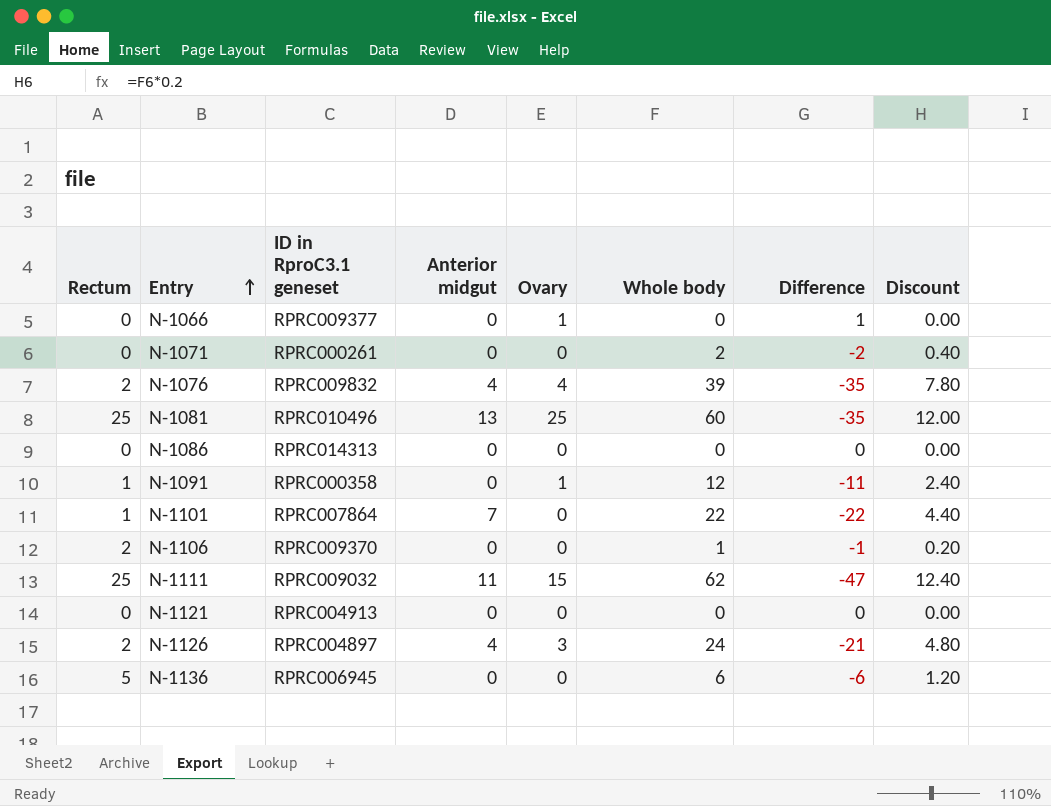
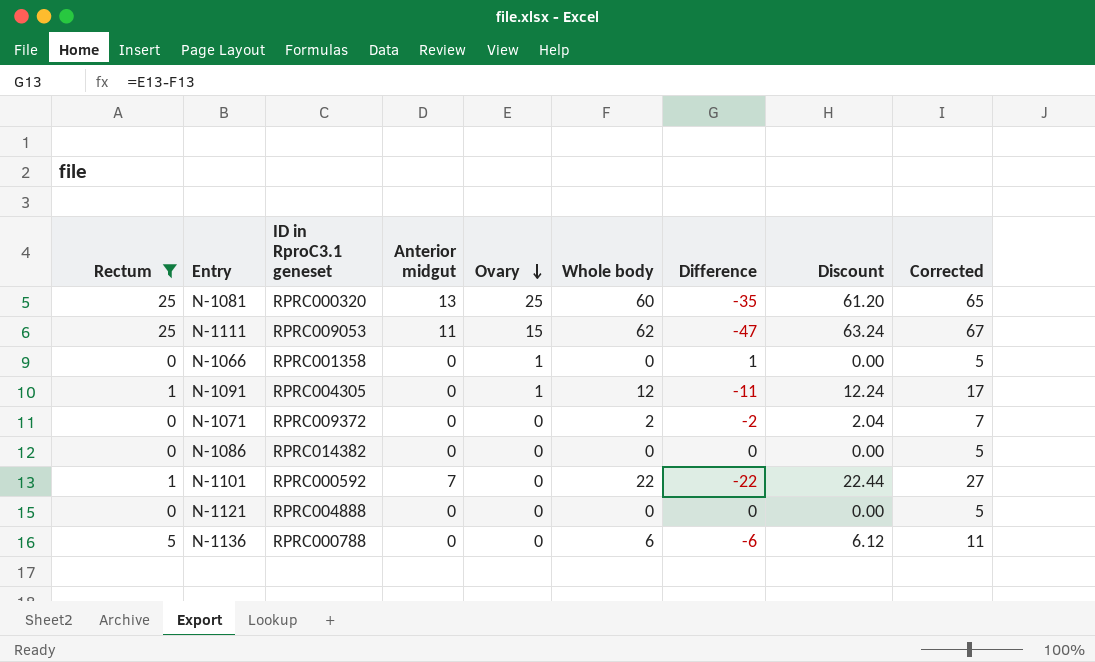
filter: none -> Rectum != 2
row order: Entry ascending -> Ovary descending
column Discount | formula: [Whole body] * 0.2 -> [Whole body] * 1.02
column Corrected | formula: none -> [Whole body] + 5
N-1081 | ID in RproC3.1 geneset: RPRC010496 -> RPRC000320
N-1111 | ID in RproC3.1 geneset: RPRC009032 -> RPRC009053
N-1066 | ID in RproC3.1 geneset: RPRC009377 -> RPRC001358
N-1091 | ID in RproC3.1 geneset: RPRC000358 -> RPRC004305
N-1071 | ID in RproC3.1 geneset: RPRC000261 -> RPRC009372
N-1086 | ID in RproC3.1 geneset: RPRC014313 -> RPRC014382
N-1101 | ID in RproC3.1 geneset: RPRC007864 -> RPRC000592
N-1121 | ID in RproC3.1 geneset: RPRC004913 -> RPRC004888
N-1136 | ID in RproC3.1 geneset: RPRC006945 -> RPRC000788

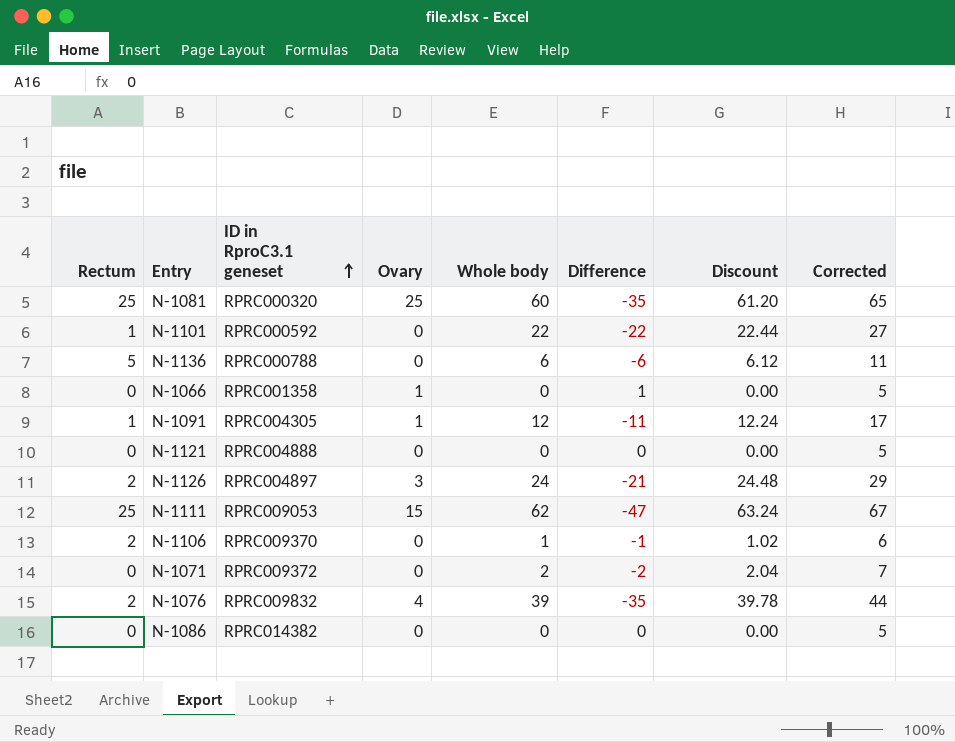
filter: Rectum != 2 -> none
row order: Ovary descending -> ID in RproC3.1 geneset ascending
column Anterior midgut | position: 4 -> none

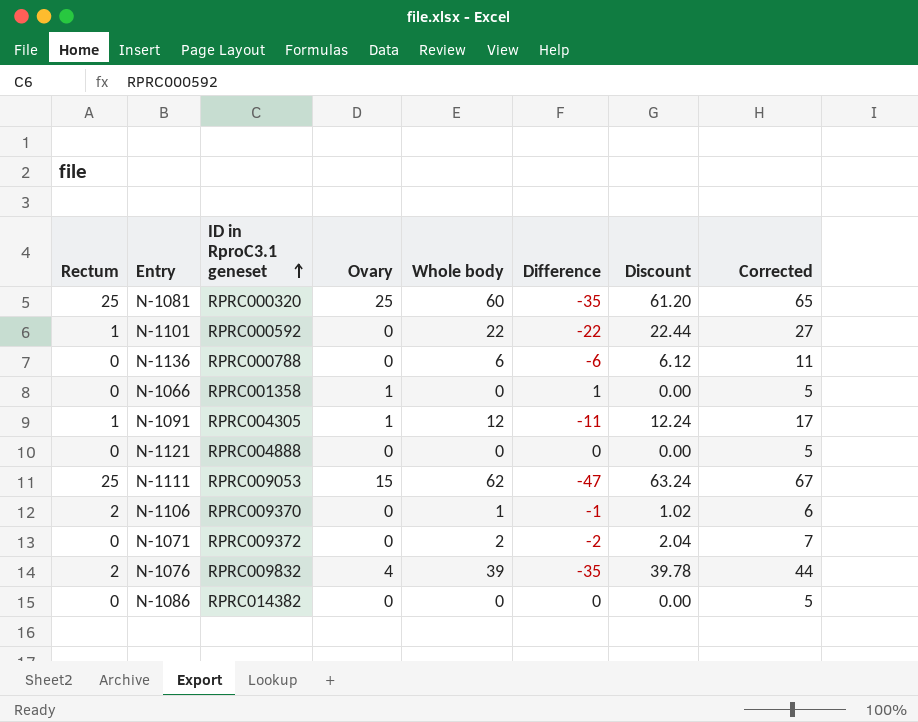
row N-1126: 2 | RPRC004897 | 3 | 24 | -21 | 24.48 | 29 -> none
N-1136 | Rectum: 5 -> 0

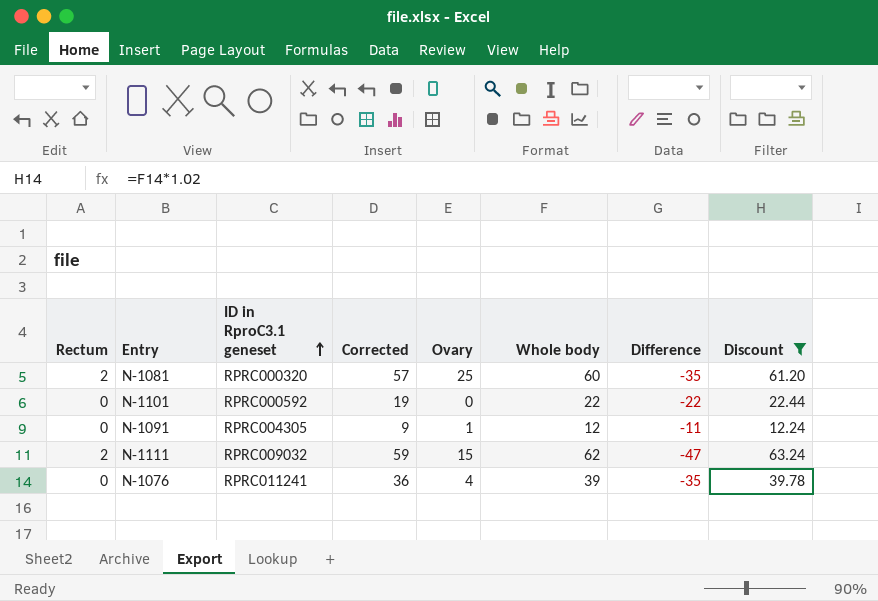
filter: none -> Discount >= 12.24
column Corrected | formula: [Whole body] + 5 -> [Whole body] - 3
column Corrected | position: 8 -> 4
N-1081 | Rectum: 25 -> 2
N-1101 | Rectum: 1 -> 0
N-1091 | Rectum: 1 -> 0
N-1111 | Rectum: 25 -> 2
N-1111 | ID in RproC3.1 geneset: RPRC009053 -> RPRC009032
N-1076 | Rectum: 2 -> 0
N-1076 | ID in RproC3.1 geneset: RPRC009832 -> RPRC011241

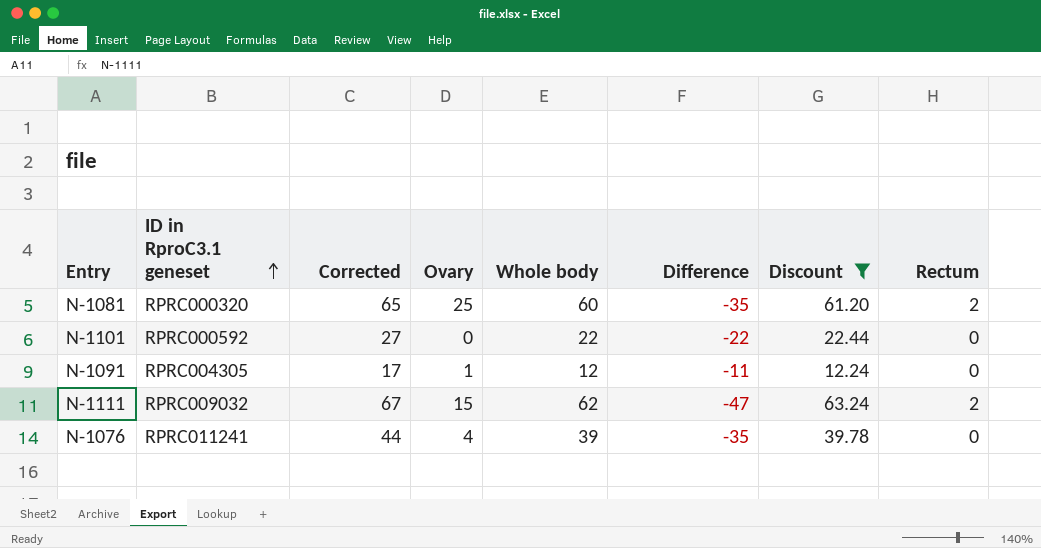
column Corrected | formula: [Whole body] - 3 -> [Whole body] + 5
column Rectum | position: 1 -> 8

